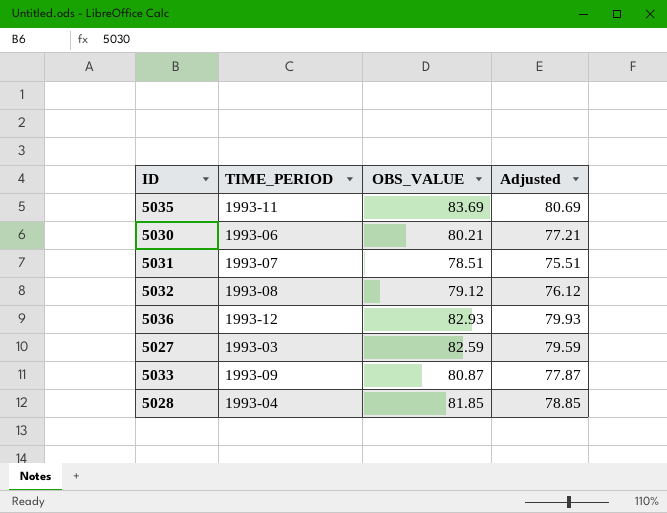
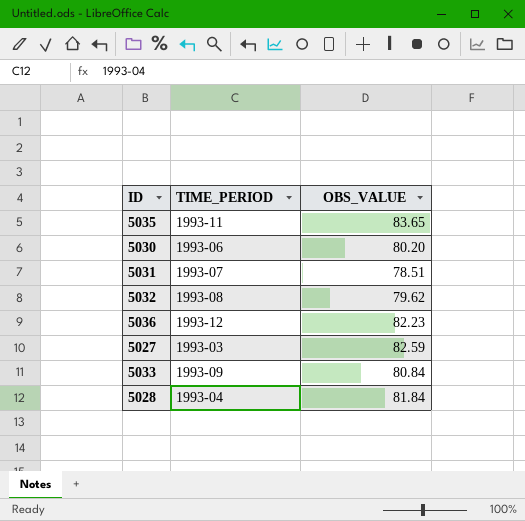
column Adjusted | formula: [OBS_VALUE] - 3 -> none
5035 | OBS_VALUE: 83.69 -> 83.65
5030 | OBS_VALUE: 80.21 -> 80.20
5032 | OBS_VALUE: 79.12 -> 79.62
5036 | OBS_VALUE: 82.93 -> 82.23
5033 | OBS_VALUE: 80.87 -> 80.84
5028 | OBS_VALUE: 81.85 -> 81.84

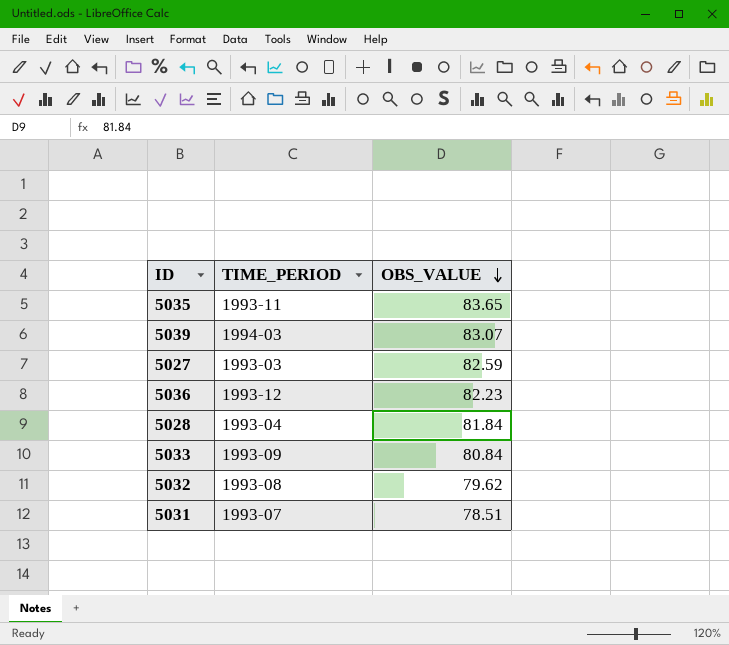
row order: none -> OBS_VALUE descending
row 5030: 1993-06 | 80.20 -> none
row 5039: none -> 1994-03 | 83.07

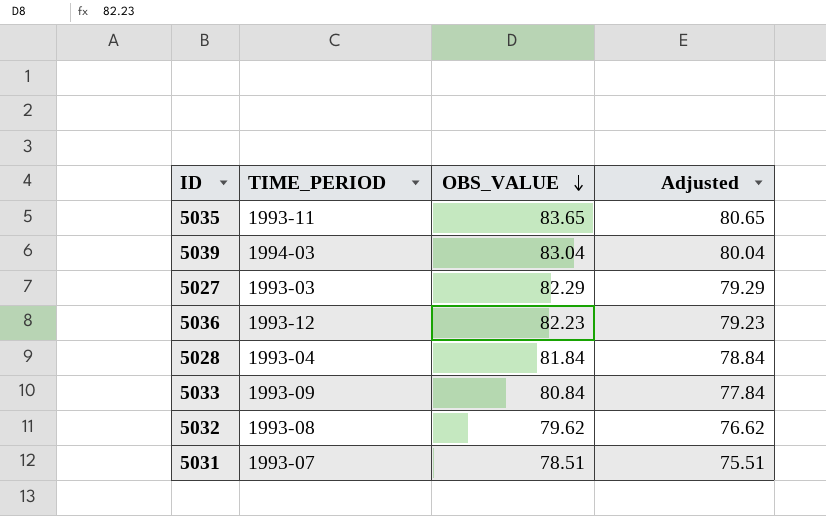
column Adjusted | formula: none -> [OBS_VALUE] - 3
5039 | OBS_VALUE: 83.07 -> 83.04
5027 | OBS_VALUE: 82.59 -> 82.29

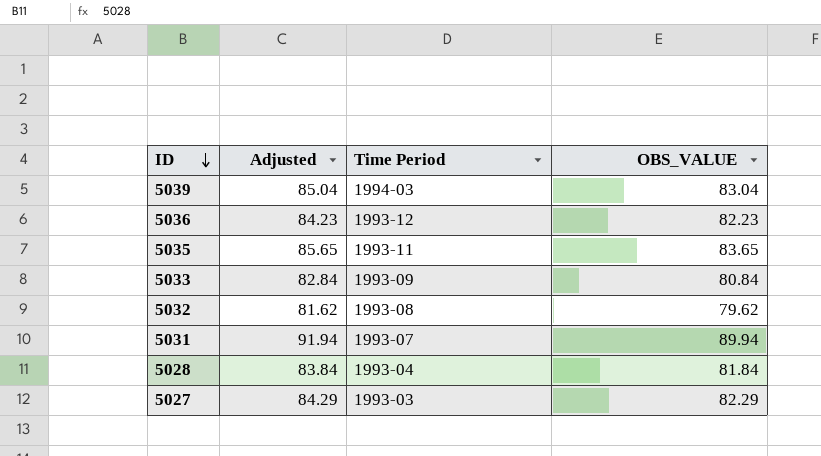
row order: OBS_VALUE descending -> ID descending
column Adjusted | formula: [OBS_VALUE] - 3 -> [OBS_VALUE] + 2
column Adjusted | position: 4 -> 2
column name: TIME_PERIOD -> Time Period
5031 | OBS_VALUE: 78.51 -> 89.94

